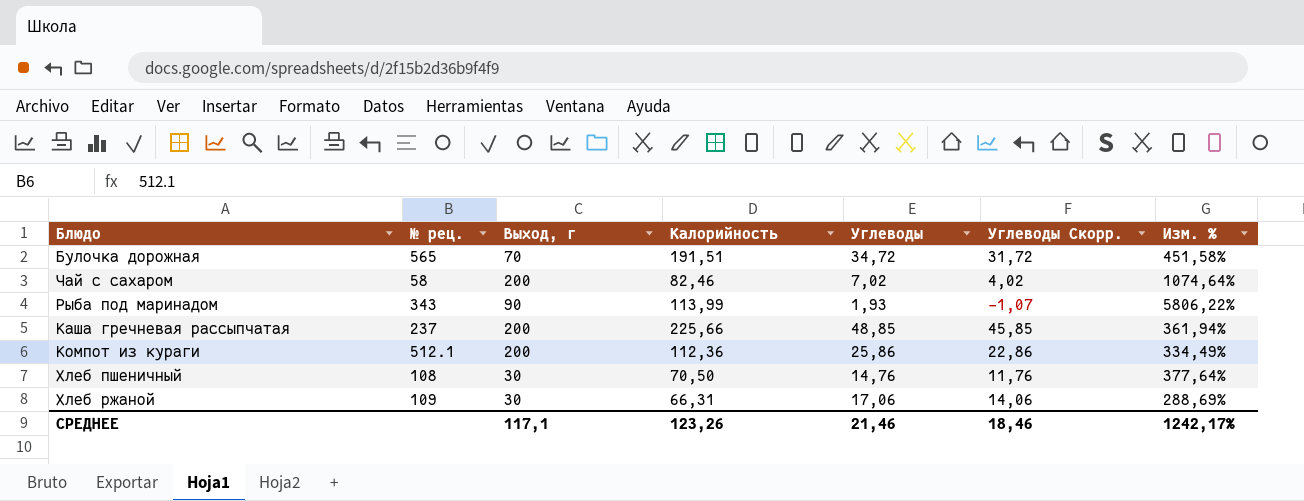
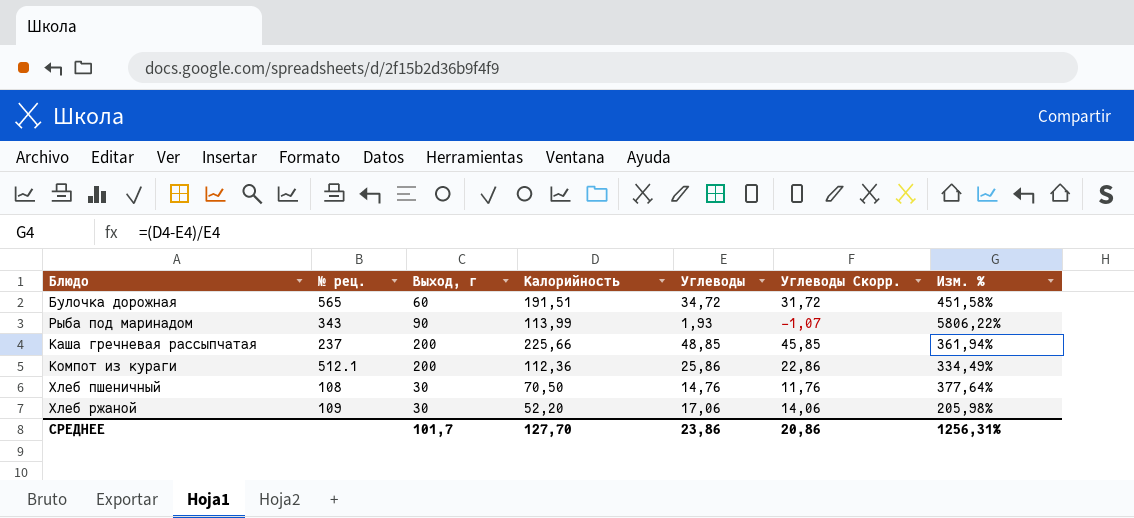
row Чай с сахаром: 58 | 200 | 82,46 | 7,02 | 4,02 | 1074,64% -> none
Булочка дорожная | Выход, г: 70 -> 60
Хлеб ржаной | Калорийность: 66,31 -> 52,20
Хлеб ржаной | Изм. %: 288,69% -> 205,98%
СРЕДНЕЕ | Выход, г: 117,1 -> 101,7
СРЕДНЕЕ | Калорийность: 123,26 -> 127,70
СРЕДНЕЕ | Углеводы: 21,46 -> 23,86
СРЕДНЕЕ | Углеводы Скорр.: 18,46 -> 20,86
СРЕДНЕЕ | Изм. %: 1242,17% -> 1256,31%

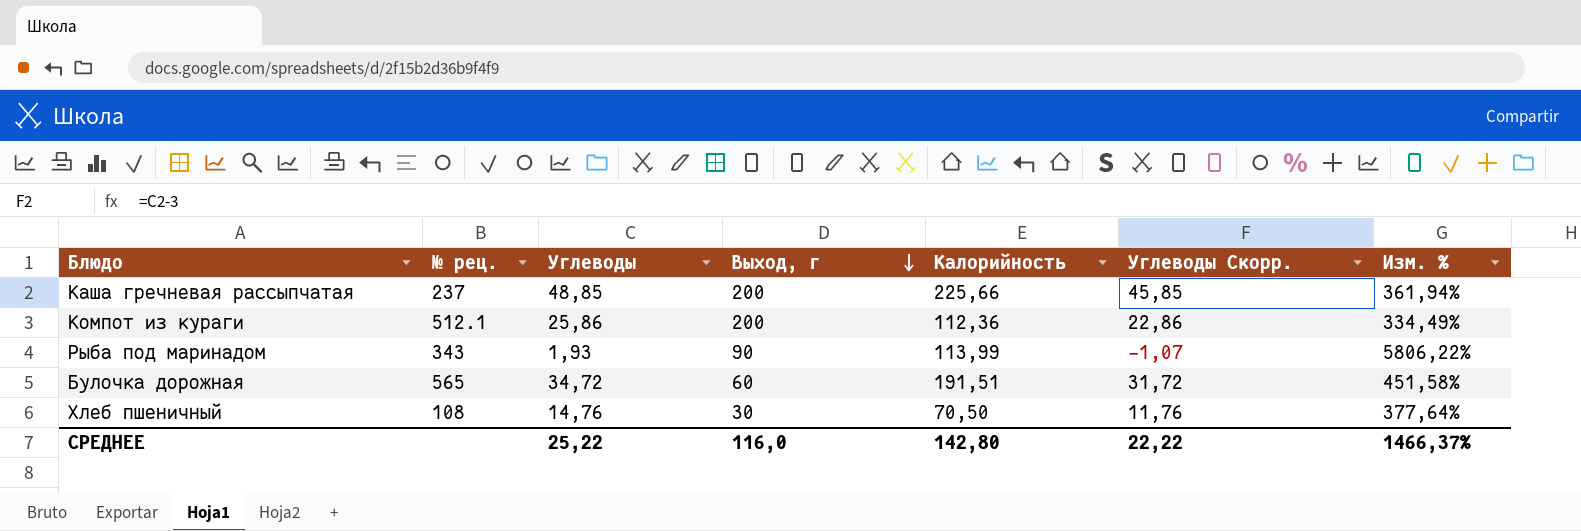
row order: none -> Выход, г descending
column Углеводы | position: 5 -> 3
row Хлеб ржаной: 109 | 30 | 52,20 | 17,06 | 14,06 | 205,98% -> none
СРЕДНЕЕ | Углеводы: 23,86 -> 25,22
СРЕДНЕЕ | Выход, г: 101,7 -> 116,0
СРЕДНЕЕ | Калорийность: 127,70 -> 142,80
СРЕДНЕЕ | Углеводы Скорр.: 20,86 -> 22,22
СРЕДНЕЕ | Изм. %: 1256,31% -> 1466,37%

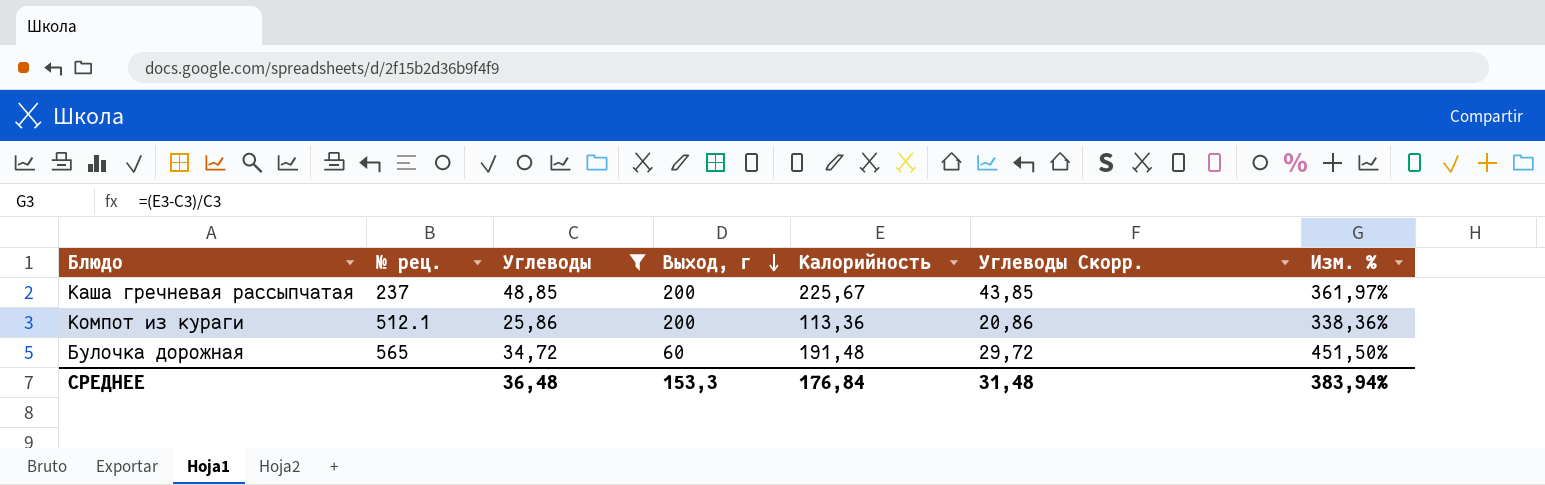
filter: none -> Углеводы >= 25,86
column Углеводы Скорр. | formula: [Углеводы] - 3 -> [Углеводы] - 5
Каша гречневая рассыпчатая | Калорийность: 225,66 -> 225,67
Каша гречневая рассыпчатая | Изм. %: 361,94% -> 361,97%
Компот из кураги | Калорийность: 112,36 -> 113,36
Компот из кураги | Изм. %: 334,49% -> 338,36%
Булочка дорожная | Калорийность: 191,51 -> 191,48
Булочка дорожная | Изм. %: 451,58% -> 451,50%
СРЕДНЕЕ | Углеводы: 25,22 -> 36,48
СРЕДНЕЕ | Выход, г: 116,0 -> 153,3
СРЕДНЕЕ | Калорийность: 142,80 -> 176,84
СРЕДНЕЕ | Углеводы Скорр.: 22,22 -> 31,48
СРЕДНЕЕ | Изм. %: 1466,37% -> 383,94%

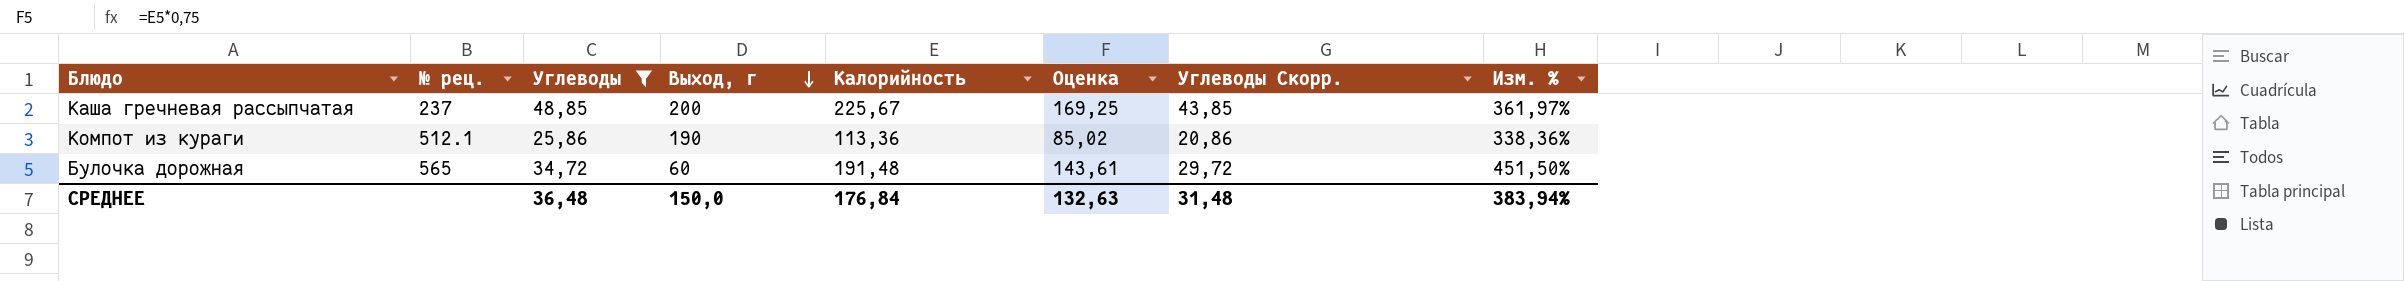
column Оценка | formula: none -> [Калорийность] * 0,75
Компот из кураги | Выход, г: 200 -> 190
СРЕДНЕЕ | Выход, г: 153,3 -> 150,0

